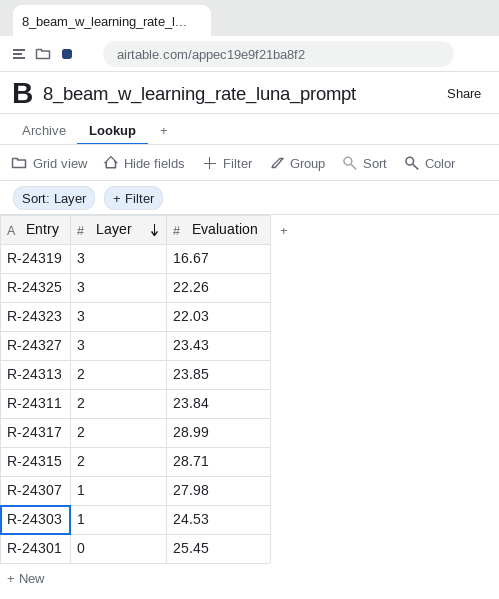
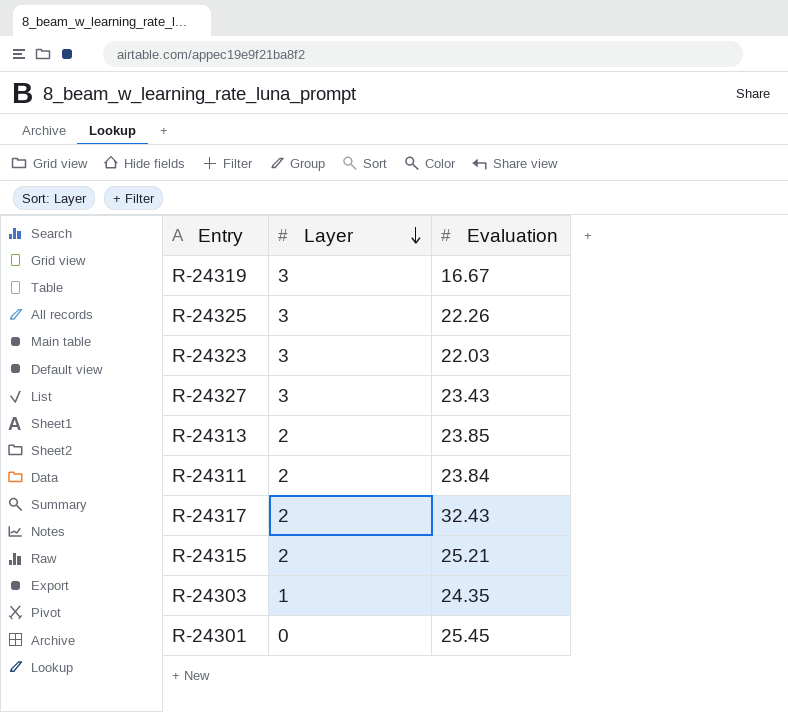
row R-24307: 1 | 27.98 -> none
R-24317 | Evaluation: 28.99 -> 32.43
R-24315 | Evaluation: 28.71 -> 25.21
R-24303 | Evaluation: 24.53 -> 24.35

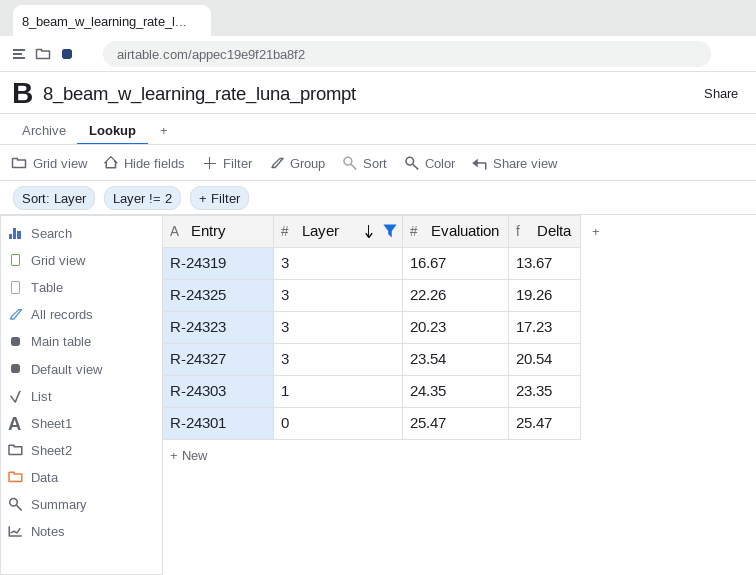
filter: none -> Layer != 2
column Delta | formula: none -> [Evaluation] - [Layer]
R-24323 | Evaluation: 22.03 -> 20.23
R-24327 | Evaluation: 23.43 -> 23.54
R-24301 | Evaluation: 25.45 -> 25.47

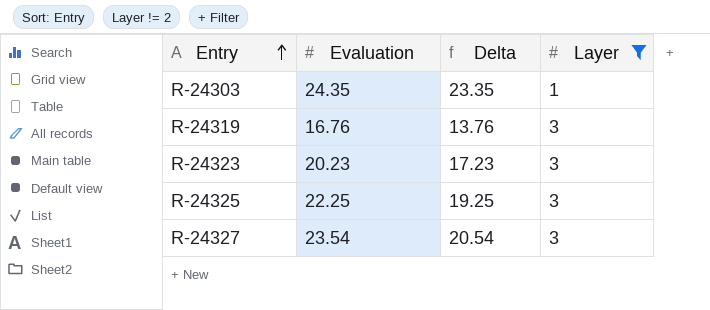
row order: Layer descending -> Entry ascending
column Layer | position: 2 -> 4
row R-24301: 0 | 25.47 | 25.47 -> none
R-24319 | Evaluation: 16.67 -> 16.76
R-24319 | Delta: 13.67 -> 13.76
R-24325 | Evaluation: 22.26 -> 22.25
R-24325 | Delta: 19.26 -> 19.25

